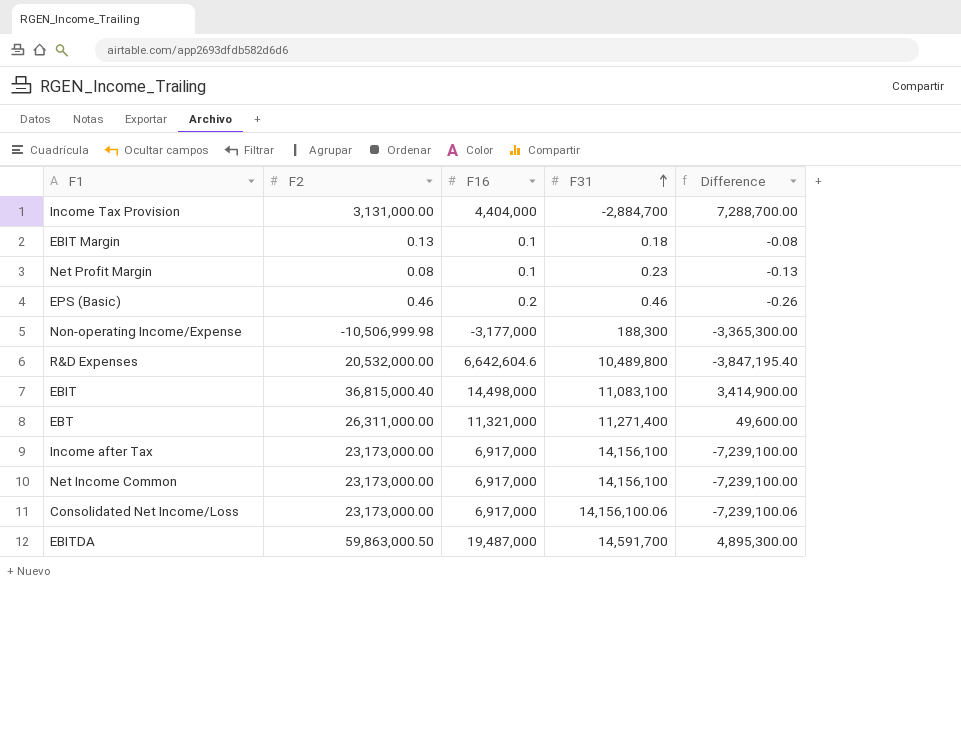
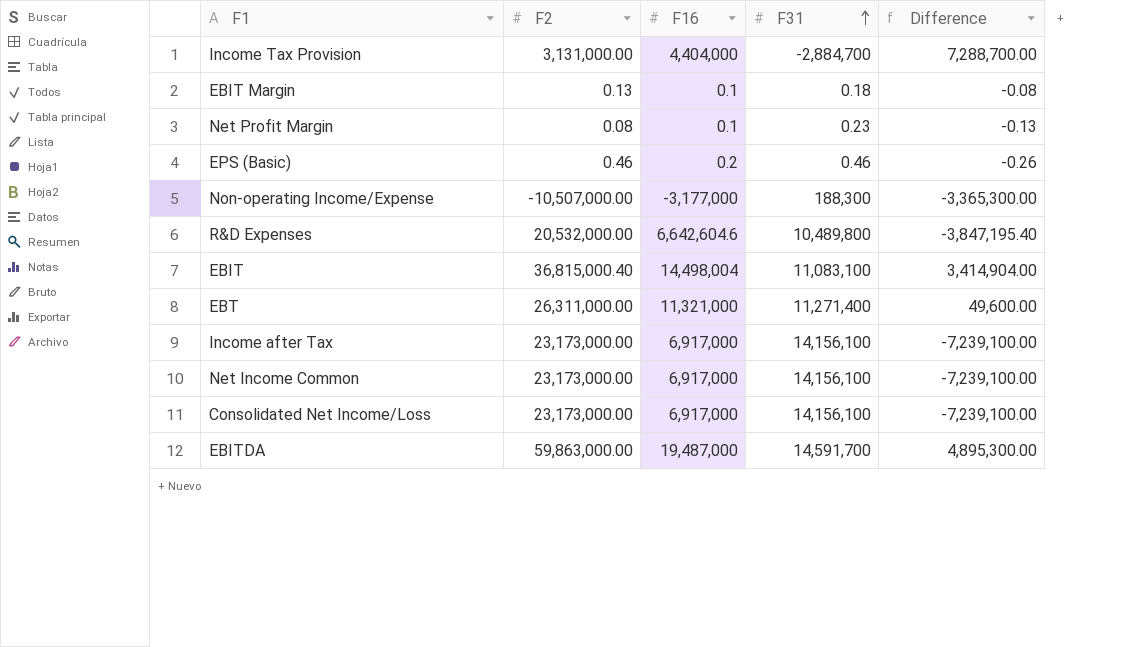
Non-operating Income/Expense | F2: -10,506,999.98 -> -10,507,000.00
EBIT | F16: 14,498,000 -> 14,498,004
EBIT | Difference: 3,414,900.00 -> 3,414,904.00
Consolidated Net Income/Loss | F31: 14,156,100.06 -> 14,156,100
Consolidated Net Income/Loss | Difference: -7,239,100.06 -> -7,239,100.00
EBITDA | F2: 59,863,000.50 -> 59,863,000.00

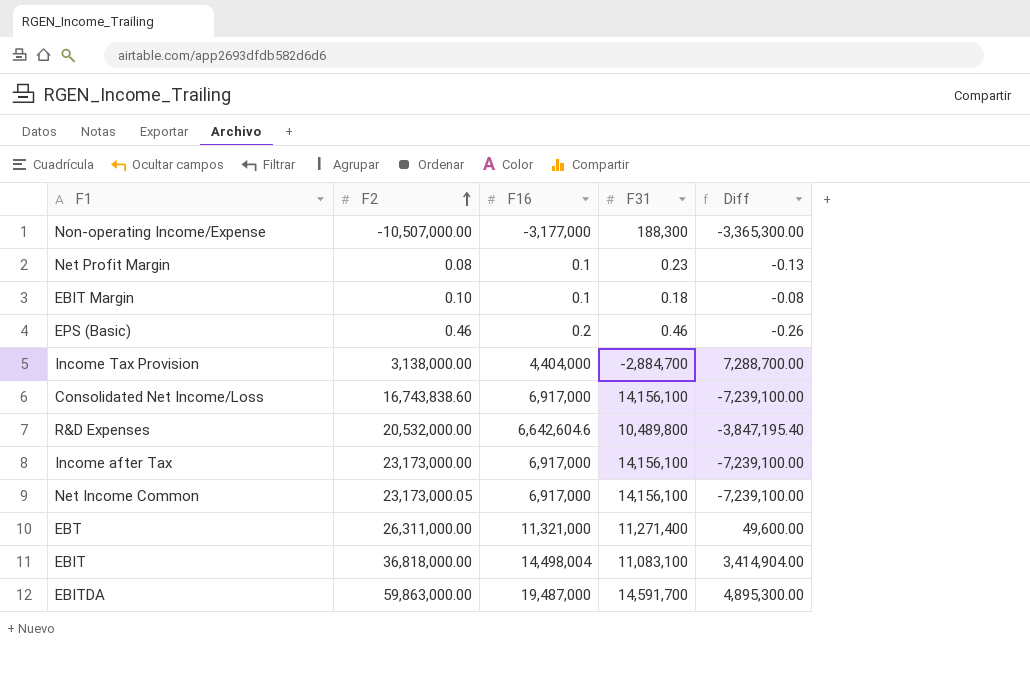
row order: F31 ascending -> F2 ascending
column name: Difference -> Diff
EBIT Margin | F2: 0.13 -> 0.10
Income Tax Provision | F2: 3,131,000.00 -> 3,138,000.00
Consolidated Net Income/Loss | F2: 23,173,000.00 -> 16,743,838.60
Net Income Common | F2: 23,173,000.00 -> 23,173,000.05
EBIT | F2: 36,815,000.40 -> 36,818,000.00

